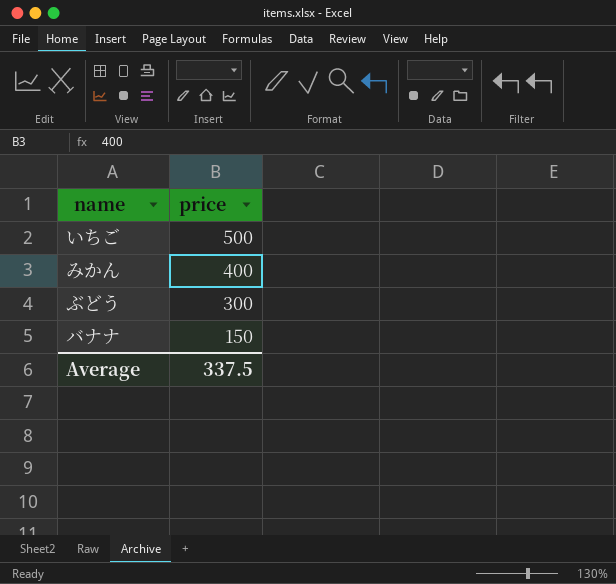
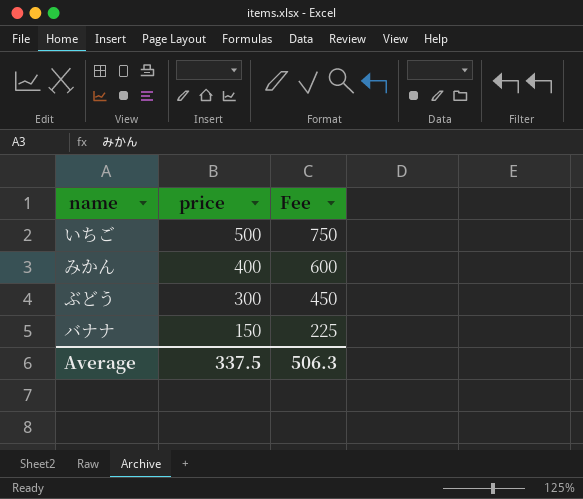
column Fee | formula: none -> [price] * 1.5

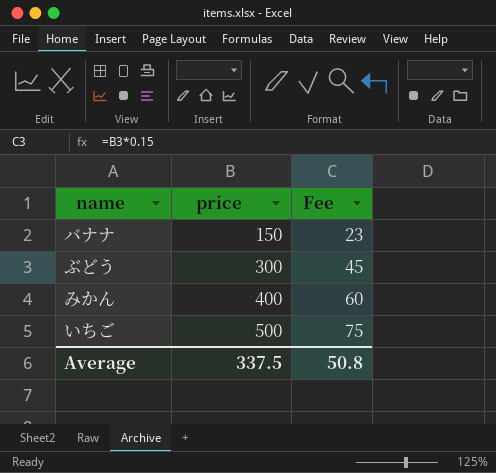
row order: price descending -> price ascending
column Fee | formula: [price] * 1.5 -> [price] * 0.15
Average | Fee: 506.3 -> 50.8

